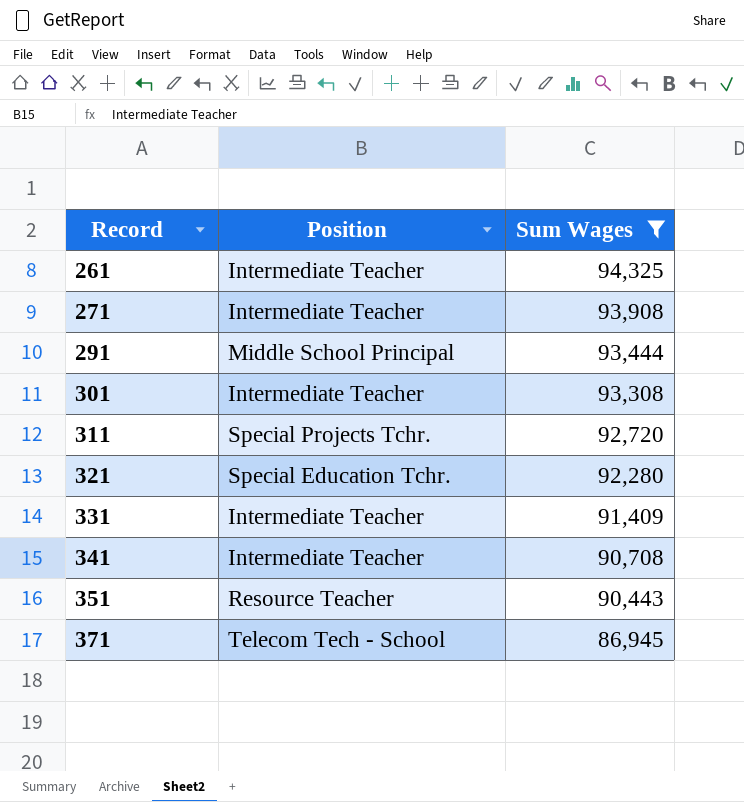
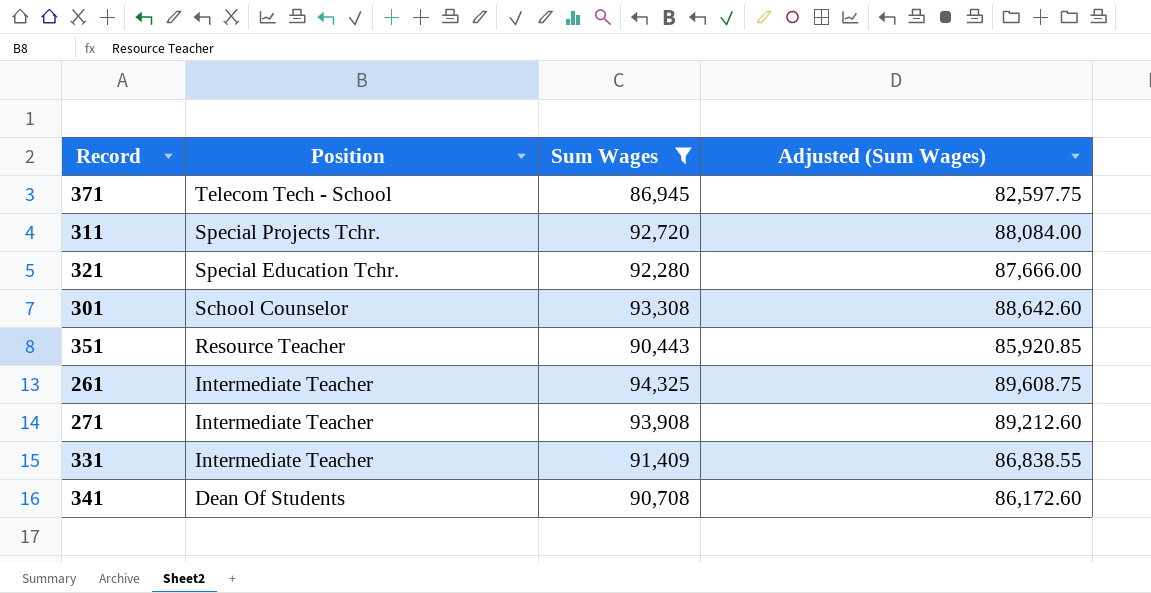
row order: Record ascending -> Position descending
column Adjusted (Sum Wages) | formula: none -> [Sum Wages] * 0.95
row 291: Middle School Principal | 93,444 -> none
301 | Position: Intermediate Teacher -> School Counselor
341 | Position: Intermediate Teacher -> Dean Of Students

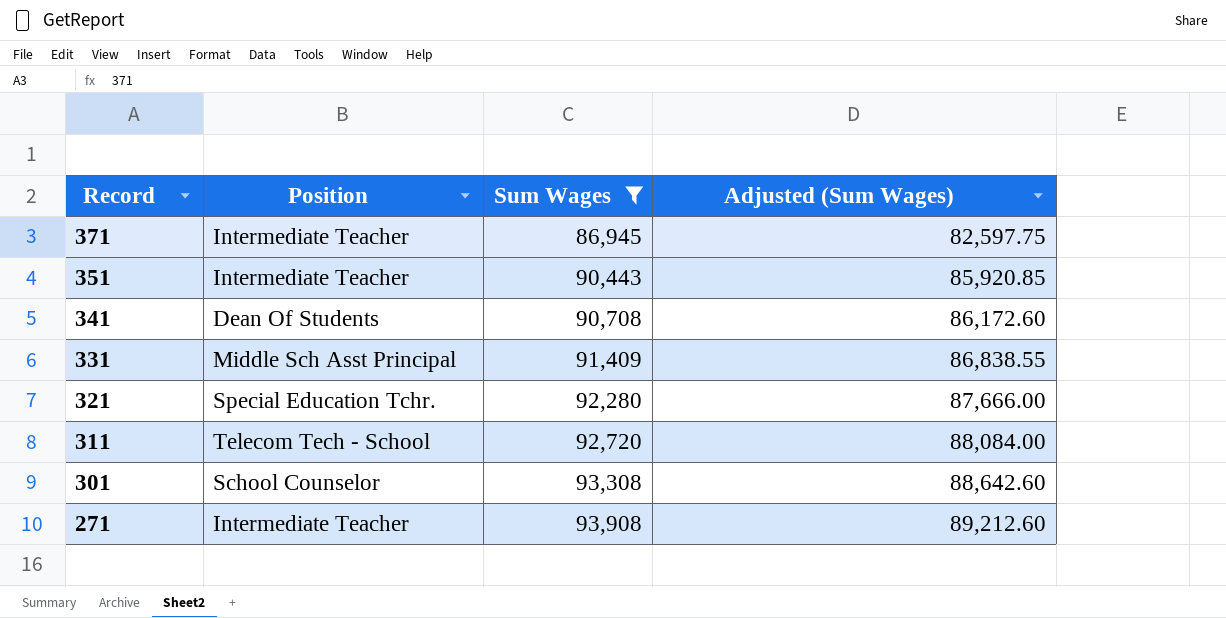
row order: Position descending -> Record descending
row 261: Intermediate Teacher | 94,325 | 89,608.75 -> none
371 | Position: Telecom Tech - School -> Intermediate Teacher
351 | Position: Resource Teacher -> Intermediate Teacher
331 | Position: Intermediate Teacher -> Middle Sch Asst Principal
311 | Position: Special Projects Tchr. -> Telecom Tech - School

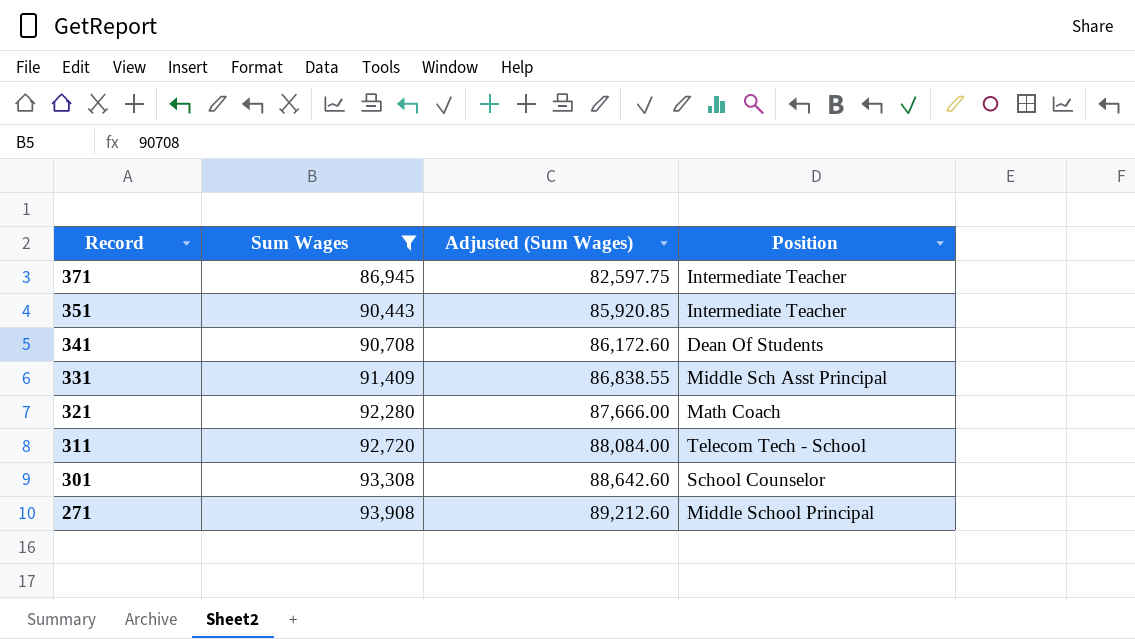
column Position | position: 2 -> 4
321 | Position: Special Education Tchr. -> Math Coach
271 | Position: Intermediate Teacher -> Middle School Principal

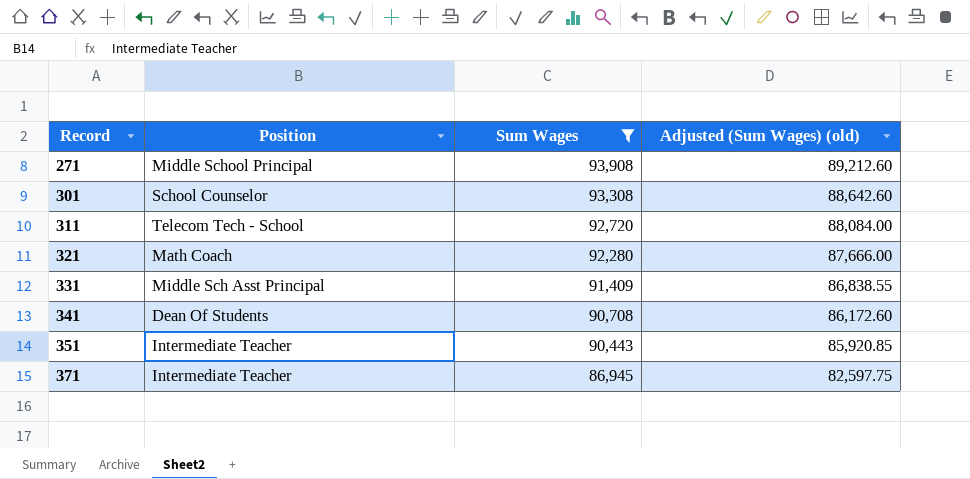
row order: Record descending -> Record ascending
column Position | position: 4 -> 2
column name: Adjusted (Sum Wages) -> Adjusted (Sum Wages) (old)

